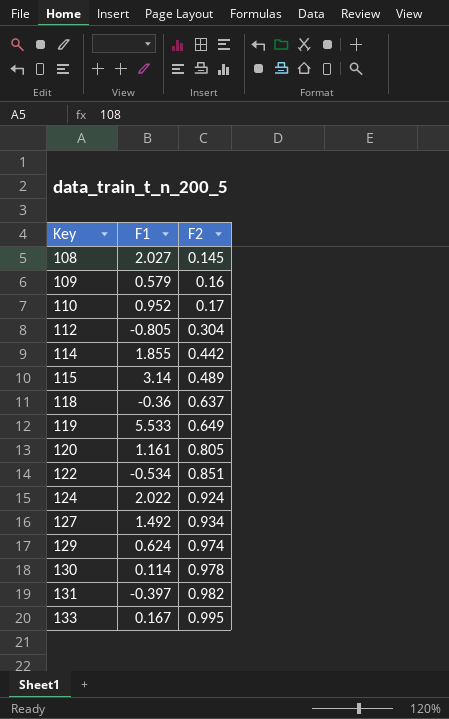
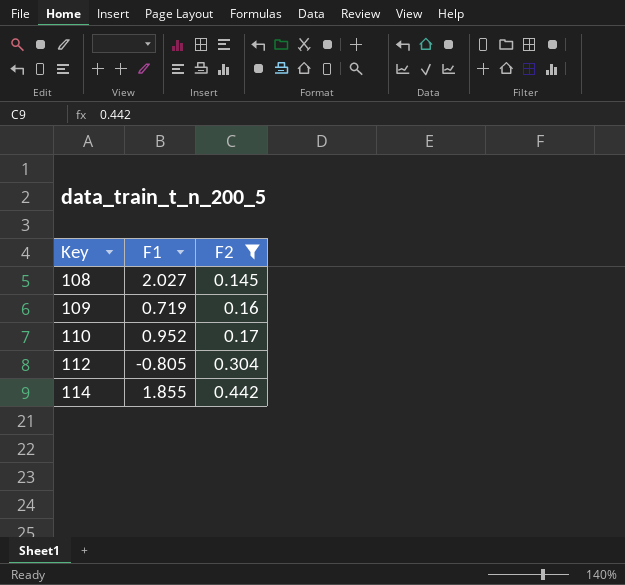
filter: none -> F2 <= 0.442
109 | F1: 0.579 -> 0.719

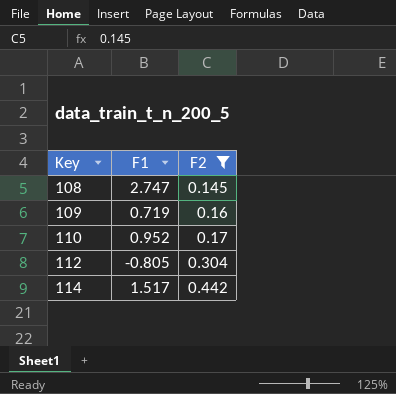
108 | F1: 2.027 -> 2.747
114 | F1: 1.855 -> 1.517

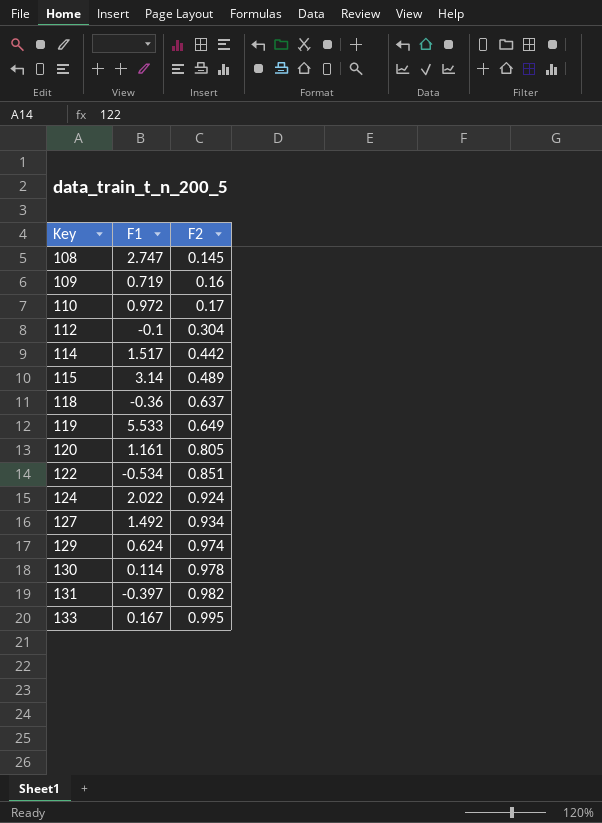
filter: F2 <= 0.442 -> none
110 | F1: 0.952 -> 0.972
112 | F1: -0.805 -> -0.1

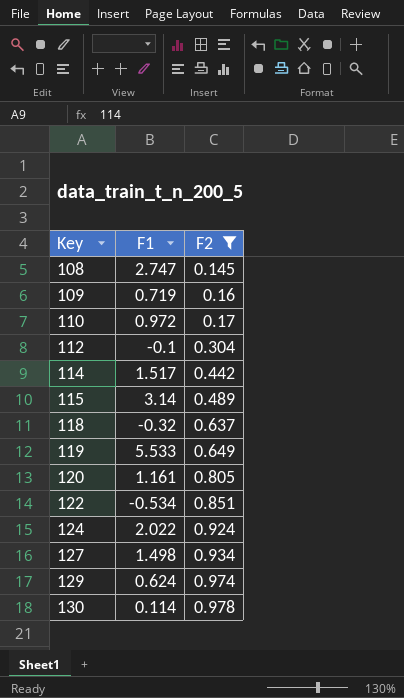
filter: none -> F2 <= 0.978
118 | F1: -0.36 -> -0.32
127 | F1: 1.492 -> 1.498

